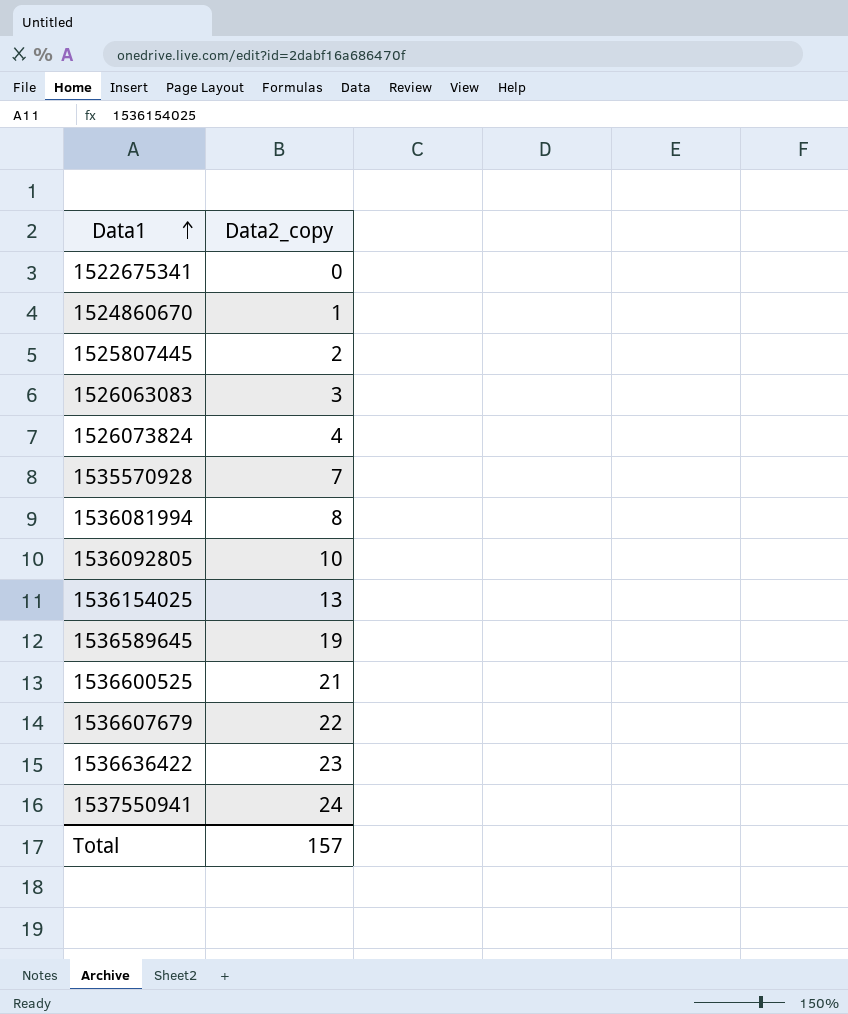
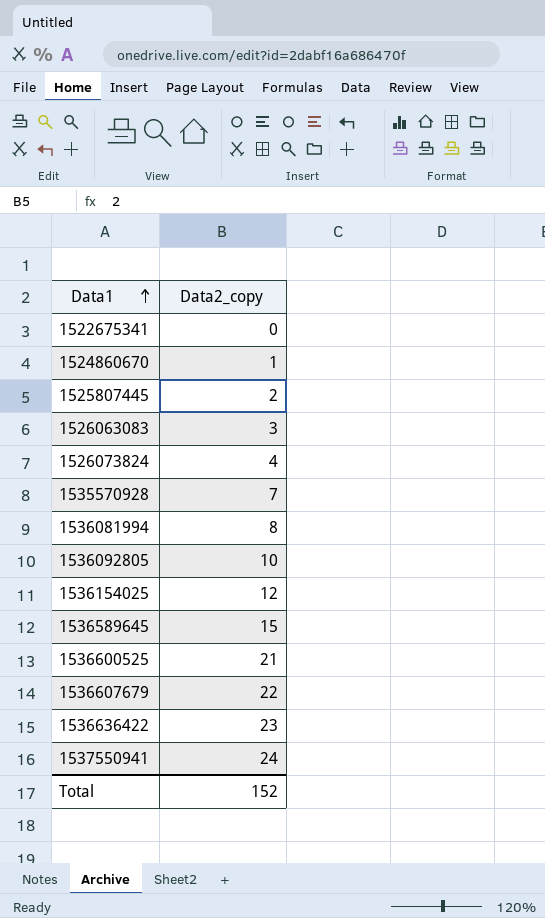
1536154025 | Data2_copy: 13 -> 12
1536589645 | Data2_copy: 19 -> 15
Total | Data2_copy: 157 -> 152

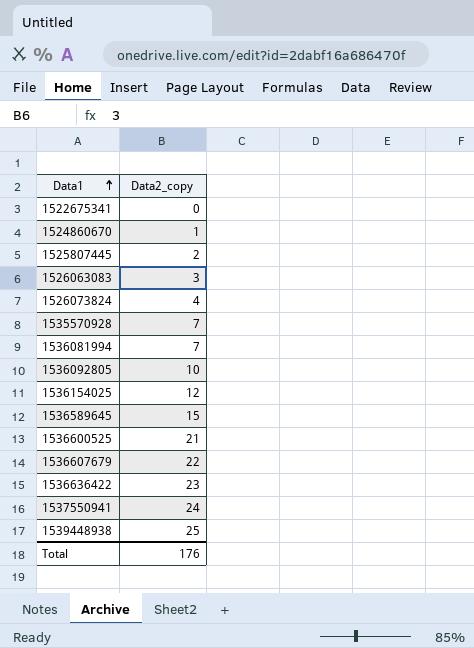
1536081994 | Data2_copy: 8 -> 7
row 1539448938: none -> 25
Total | Data2_copy: 152 -> 176

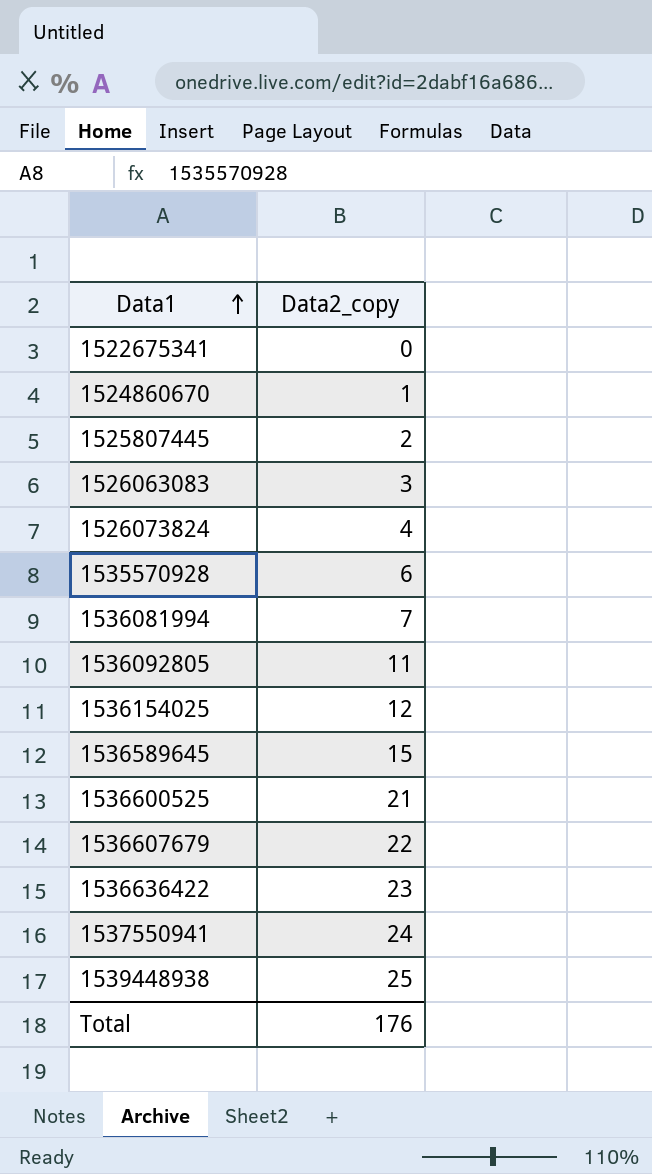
1535570928 | Data2_copy: 7 -> 6
1536092805 | Data2_copy: 10 -> 11

